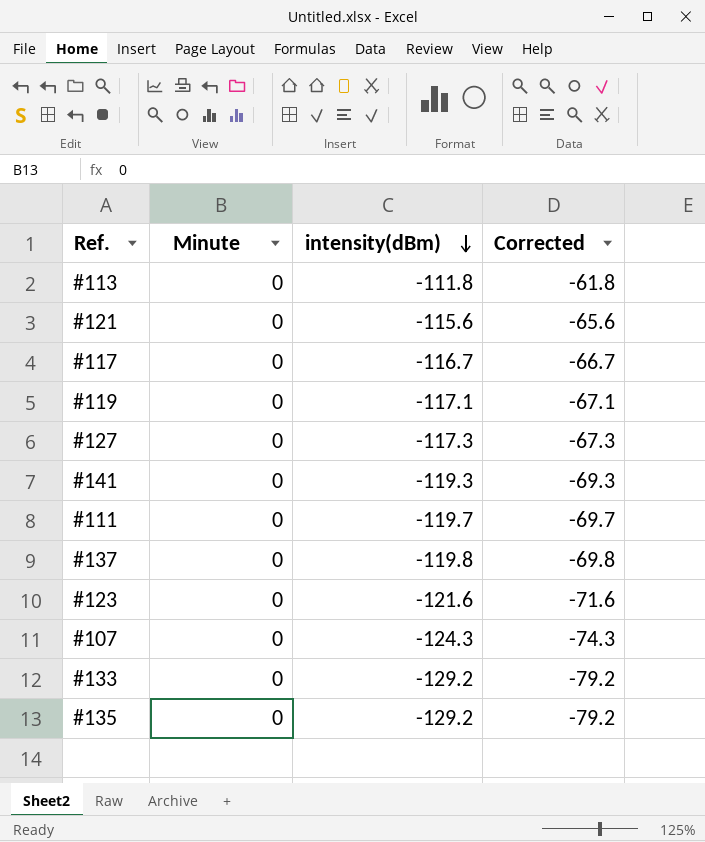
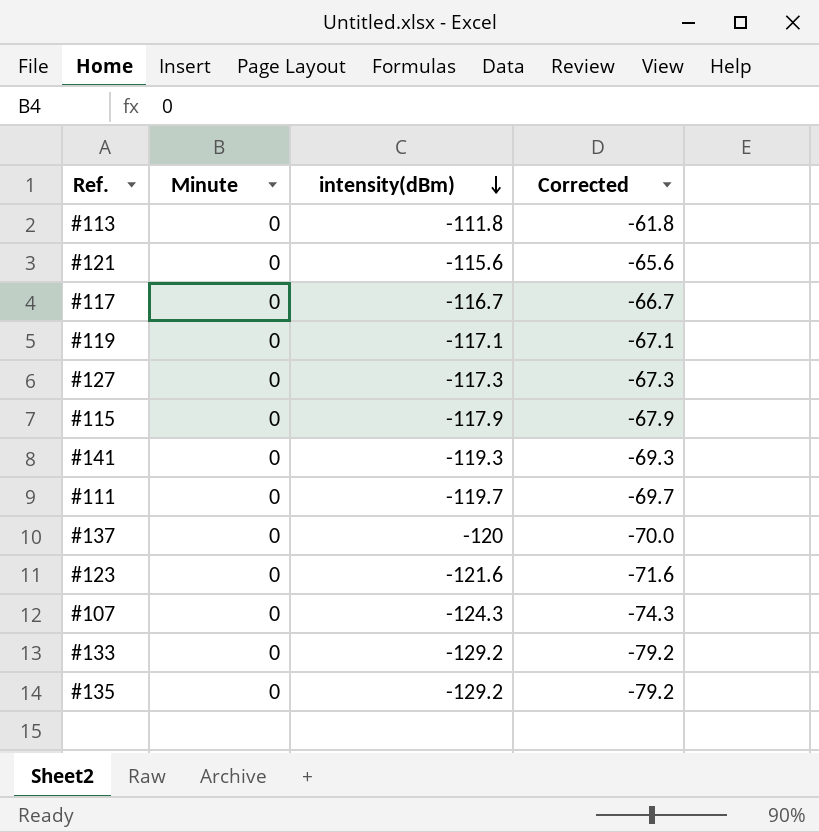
row #115: none -> 0 | -117.9 | -67.9
#137 | intensity(dBm): -119.8 -> -120
#137 | Corrected: -69.8 -> -70.0

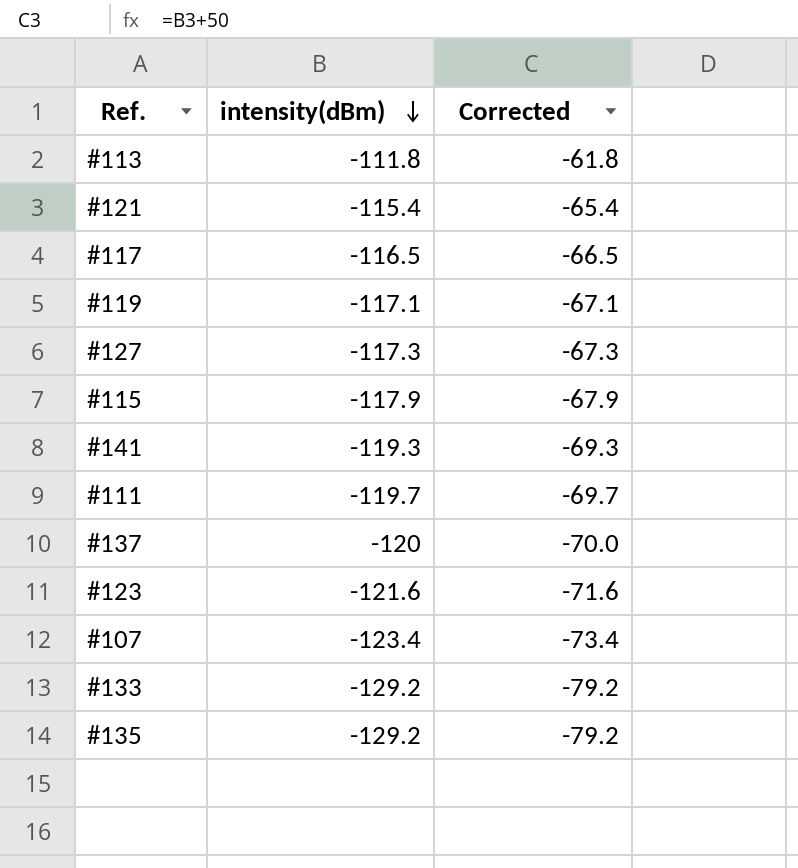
column Minute | position: 2 -> none
#121 | intensity(dBm): -115.6 -> -115.4
#121 | Corrected: -65.6 -> -65.4
#117 | intensity(dBm): -116.7 -> -116.5
#117 | Corrected: -66.7 -> -66.5
#107 | intensity(dBm): -124.3 -> -123.4
#107 | Corrected: -74.3 -> -73.4

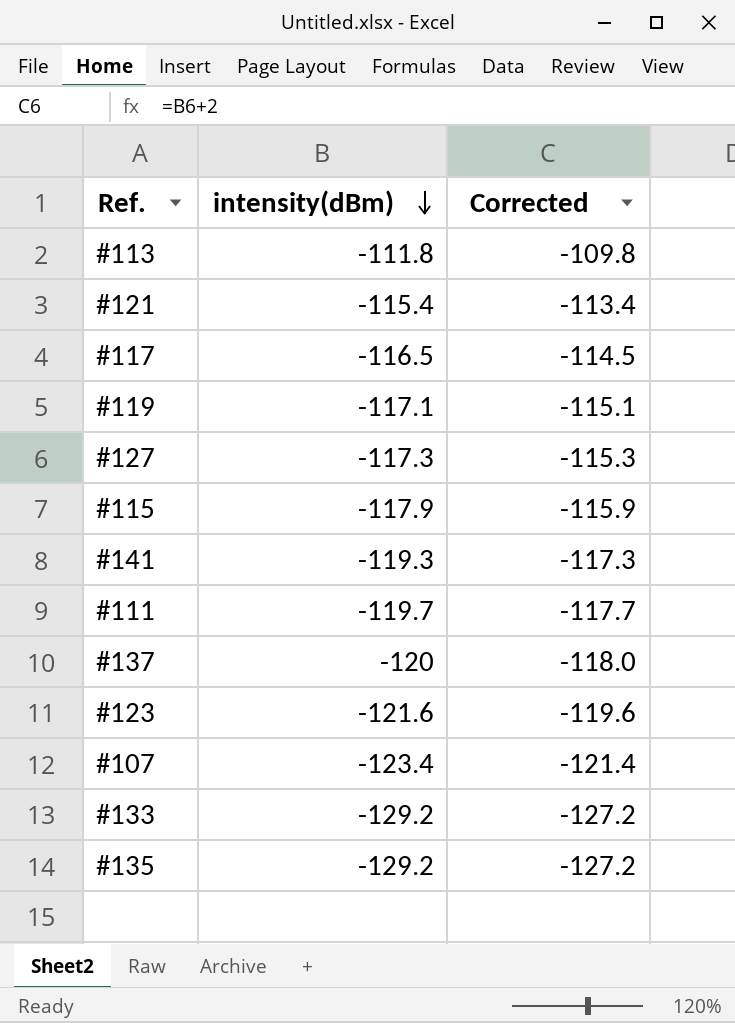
column Corrected | formula: [intensity(dBm)] + 50 -> [intensity(dBm)] + 2

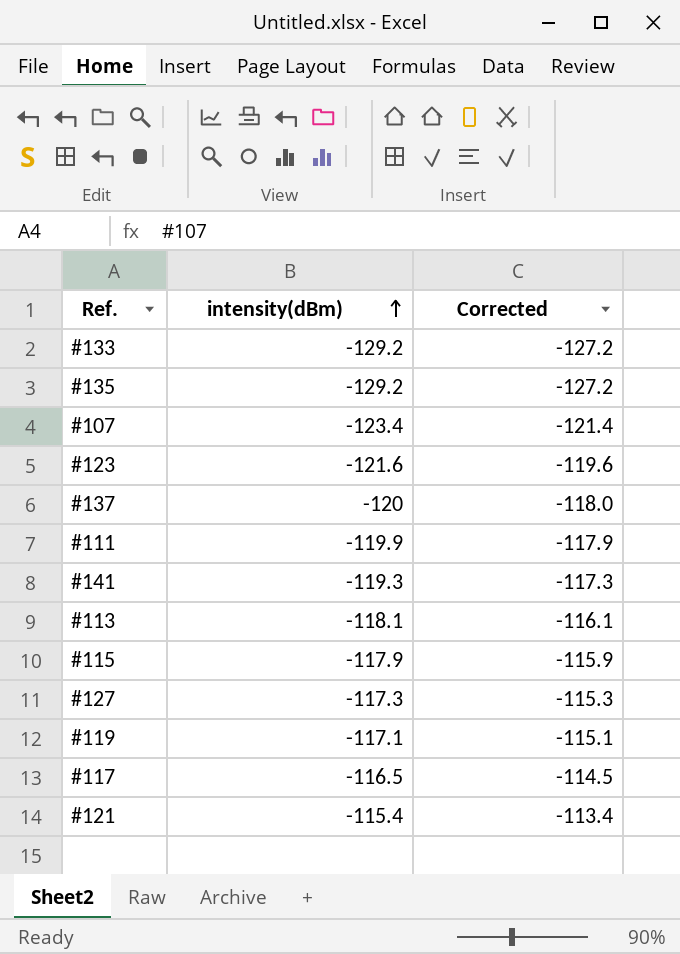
row order: intensity(dBm) descending -> intensity(dBm) ascending
#111 | intensity(dBm): -119.7 -> -119.9
#111 | Corrected: -117.7 -> -117.9
#113 | intensity(dBm): -111.8 -> -118.1
#113 | Corrected: -109.8 -> -116.1

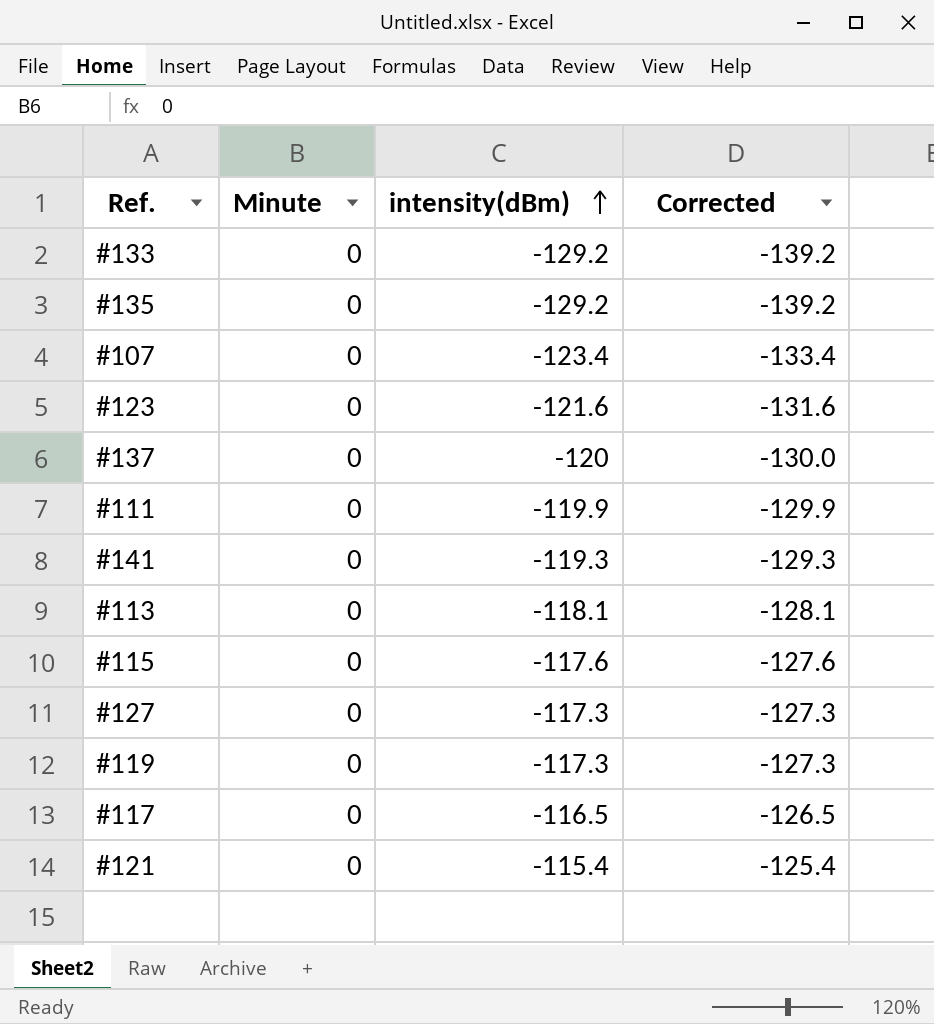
column Minute | position: none -> 2
column Corrected | formula: [intensity(dBm)] + 2 -> [intensity(dBm)] - 10
#115 | intensity(dBm): -117.9 -> -117.6
#119 | intensity(dBm): -117.1 -> -117.3

